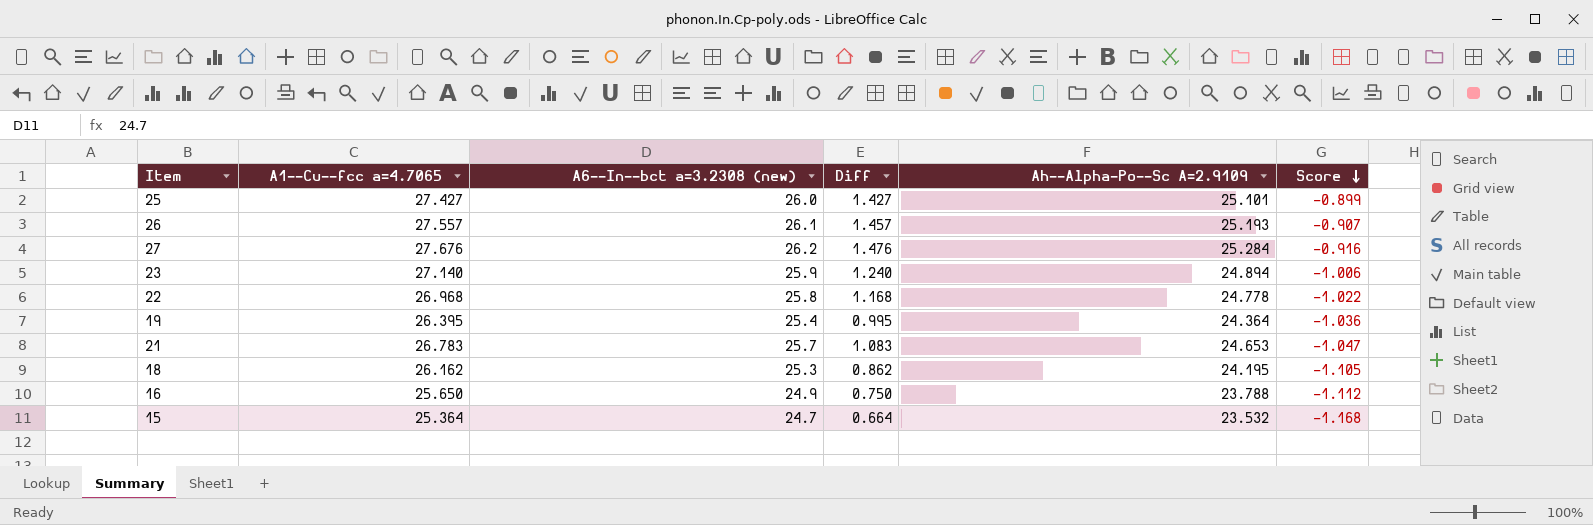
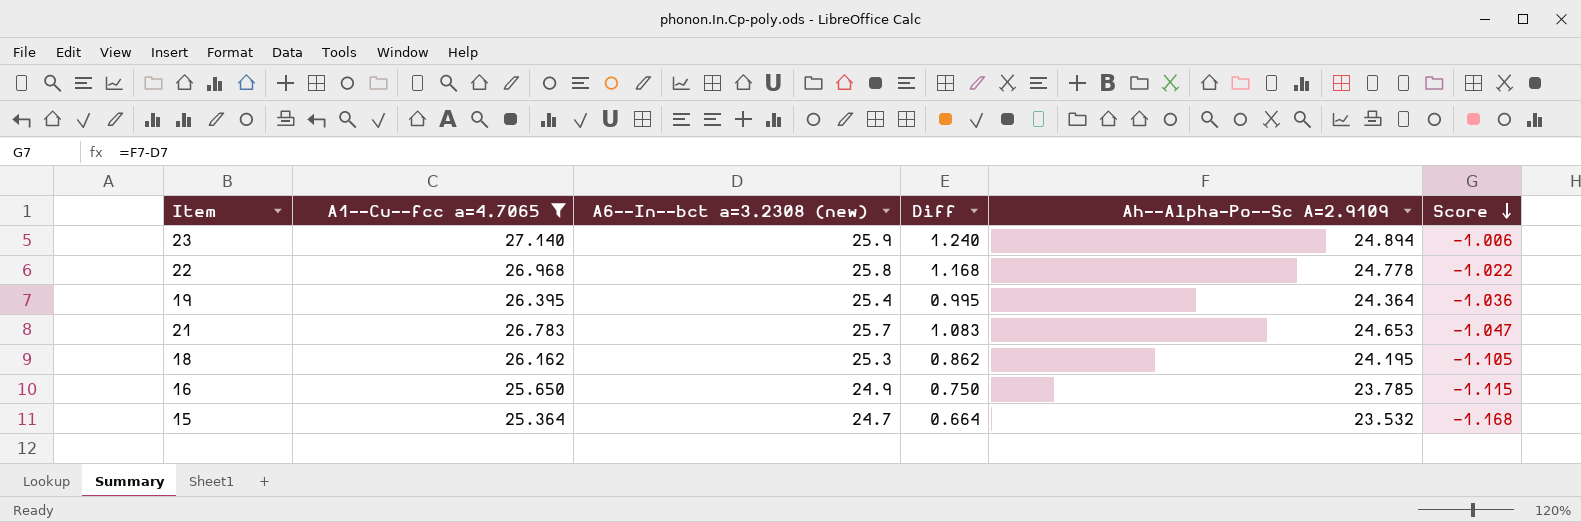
filter: none -> A1--Cu--fcc a=4.7065 <= 27.140
16 | Ah--Alpha-Po--Sc A=2.9109: 23.788 -> 23.785
16 | Score: -1.112 -> -1.115

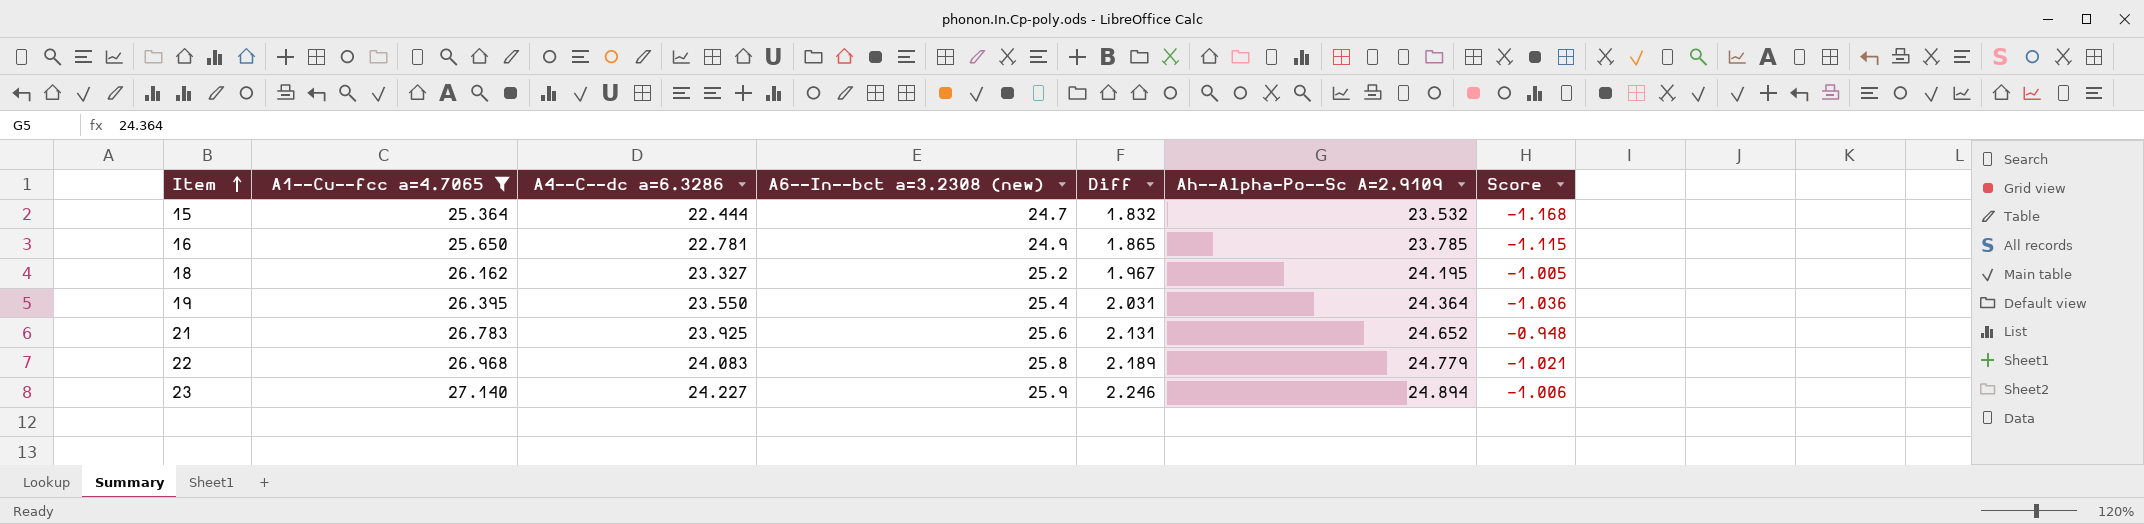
row order: Score descending -> Item ascending
column A4--C--dc a=6.3286 | position: none -> 3
column Diff | formula: [A1--Cu--fcc a=4.7065] - [A6--In--bct a=3.2308 (new)] -> [A1--Cu--fcc a=4.7065] - [Ah--Alpha-Po--Sc A=2.9109]
18 | A6--In--bct a=3.2308 (new): 25.3 -> 25.2
18 | Score: -1.105 -> -1.005
21 | A6--In--bct a=3.2308 (new): 25.7 -> 25.6
21 | Ah--Alpha-Po--Sc A=2.9109: 24.653 -> 24.652
21 | Score: -1.047 -> -0.948
22 | Ah--Alpha-Po--Sc A=2.9109: 24.778 -> 24.779
22 | Score: -1.022 -> -1.021

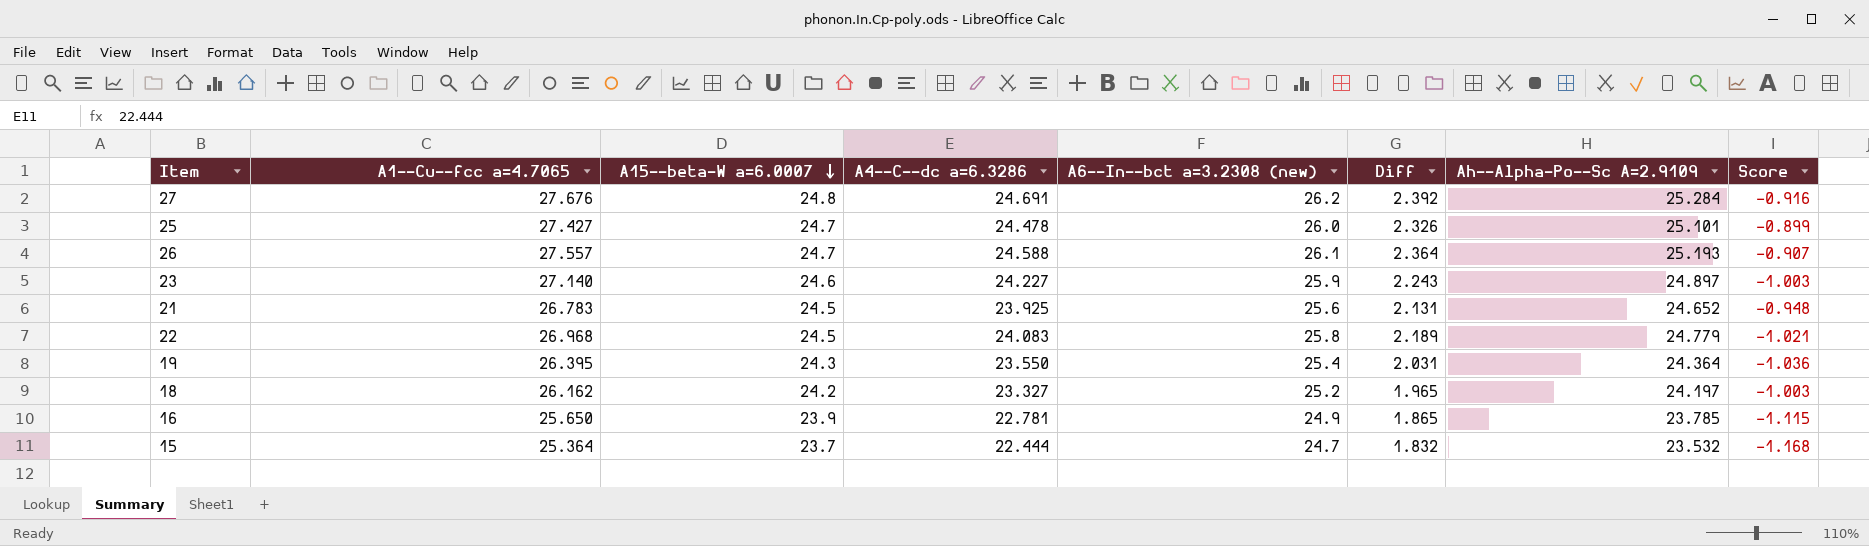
filter: A1--Cu--fcc a=4.7065 <= 27.140 -> none
row order: Item ascending -> A15--beta-W a=6.0007 descending
column A15--beta-W a=6.0007 | position: none -> 3
23 | Diff: 2.246 -> 2.243
23 | Ah--Alpha-Po--Sc A=2.9109: 24.894 -> 24.897
23 | Score: -1.006 -> -1.003
18 | Diff: 1.967 -> 1.965
18 | Ah--Alpha-Po--Sc A=2.9109: 24.195 -> 24.197
18 | Score: -1.005 -> -1.003

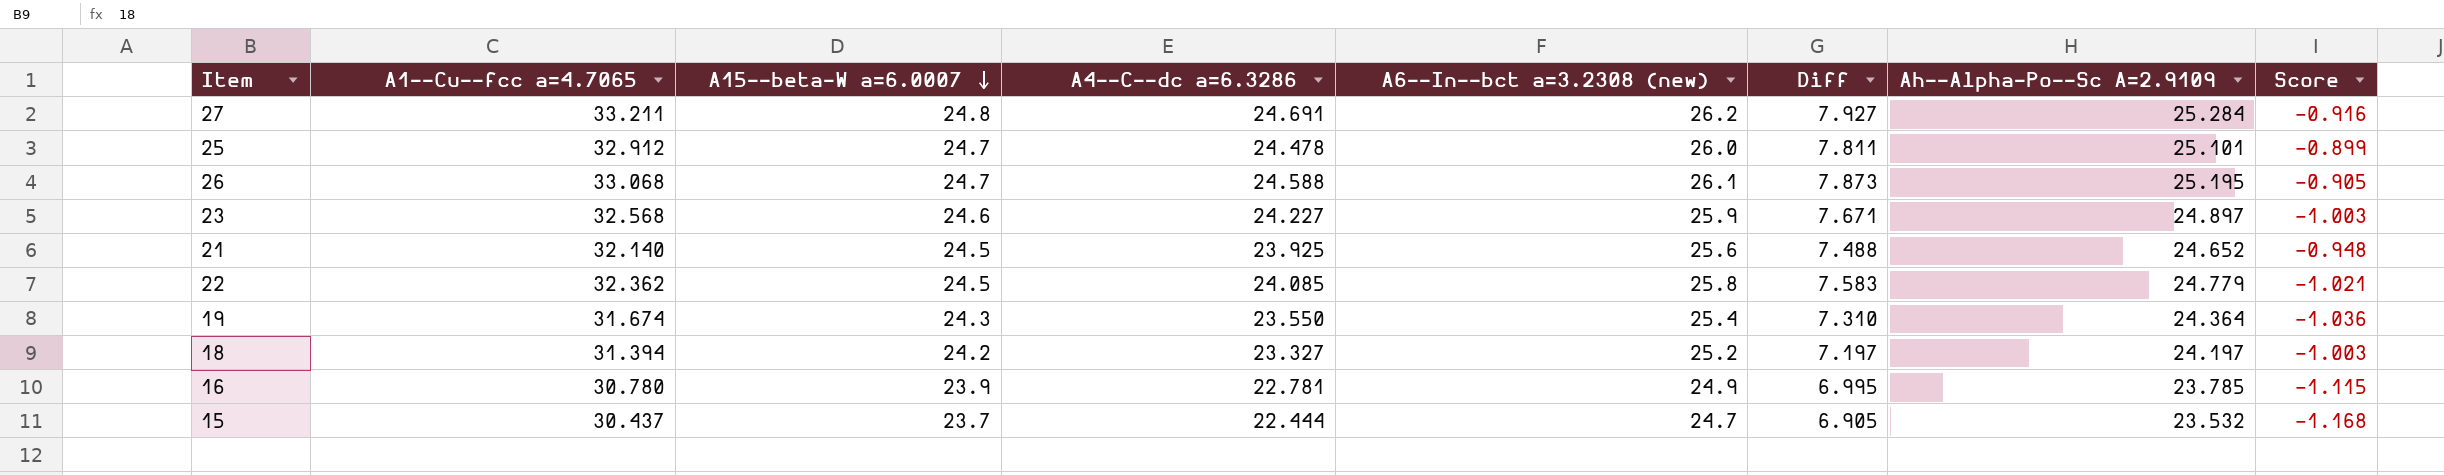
27 | A1--Cu--fcc a=4.7065: 27.676 -> 33.211
27 | Diff: 2.392 -> 7.927
25 | A1--Cu--fcc a=4.7065: 27.427 -> 32.912
25 | Diff: 2.326 -> 7.811
26 | A1--Cu--fcc a=4.7065: 27.557 -> 33.068
26 | Diff: 2.364 -> 7.873
26 | Ah--Alpha-Po--Sc A=2.9109: 25.193 -> 25.195
26 | Score: -0.907 -> -0.905
23 | A1--Cu--fcc a=4.7065: 27.140 -> 32.568
23 | Diff: 2.243 -> 7.671
21 | A1--Cu--fcc a=4.7065: 26.783 -> 32.140
21 | Diff: 2.131 -> 7.488
22 | A1--Cu--fcc a=4.7065: 26.968 -> 32.362
22 | A4--C--dc a=6.3286: 24.083 -> 24.085
22 | Diff: 2.189 -> 7.583
19 | A1--Cu--fcc a=4.7065: 26.395 -> 31.674
19 | Diff: 2.031 -> 7.310
18 | A1--Cu--fcc a=4.7065: 26.162 -> 31.394
18 | Diff: 1.965 -> 7.197
16 | A1--Cu--fcc a=4.7065: 25.650 -> 30.780
16 | Diff: 1.865 -> 6.995
15 | A1--Cu--fcc a=4.7065: 25.364 -> 30.437
15 | Diff: 1.832 -> 6.905

